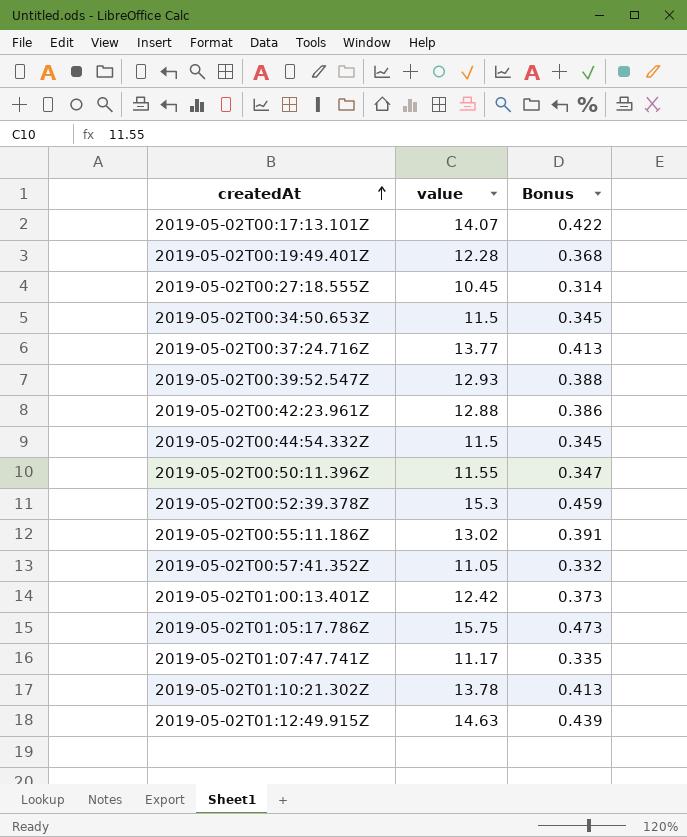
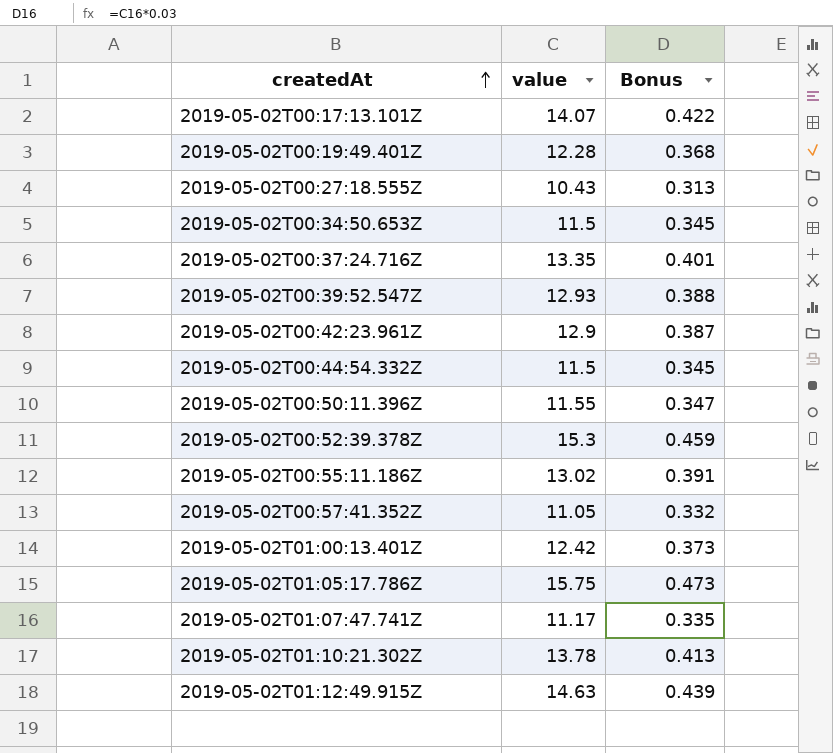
2019-05-02T00:27:18.555Z | value: 10.45 -> 10.43
2019-05-02T00:27:18.555Z | Bonus: 0.314 -> 0.313
2019-05-02T00:37:24.716Z | value: 13.77 -> 13.35
2019-05-02T00:37:24.716Z | Bonus: 0.413 -> 0.401
2019-05-02T00:42:23.961Z | value: 12.88 -> 12.9
2019-05-02T00:42:23.961Z | Bonus: 0.386 -> 0.387

